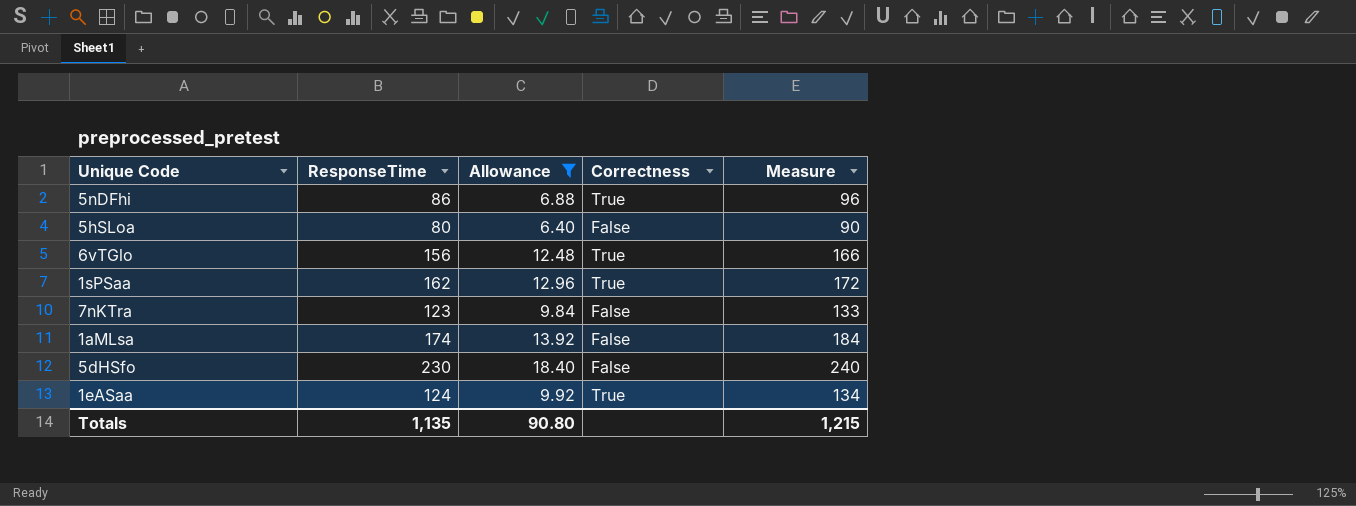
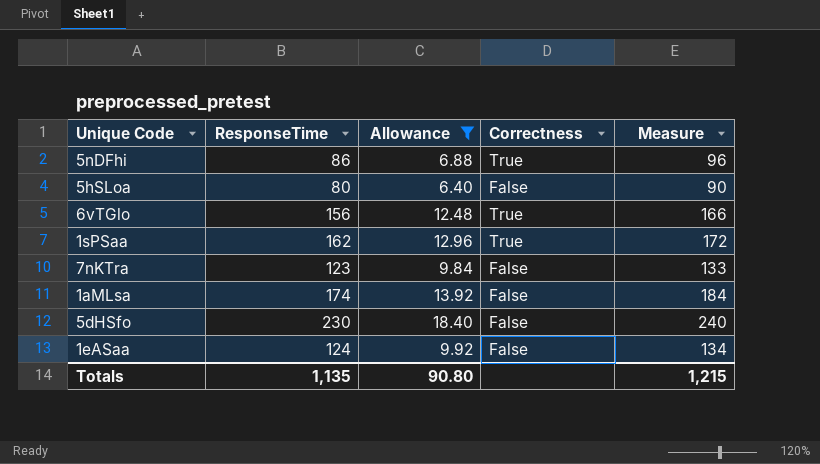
1eASaa | Correctness: True -> False

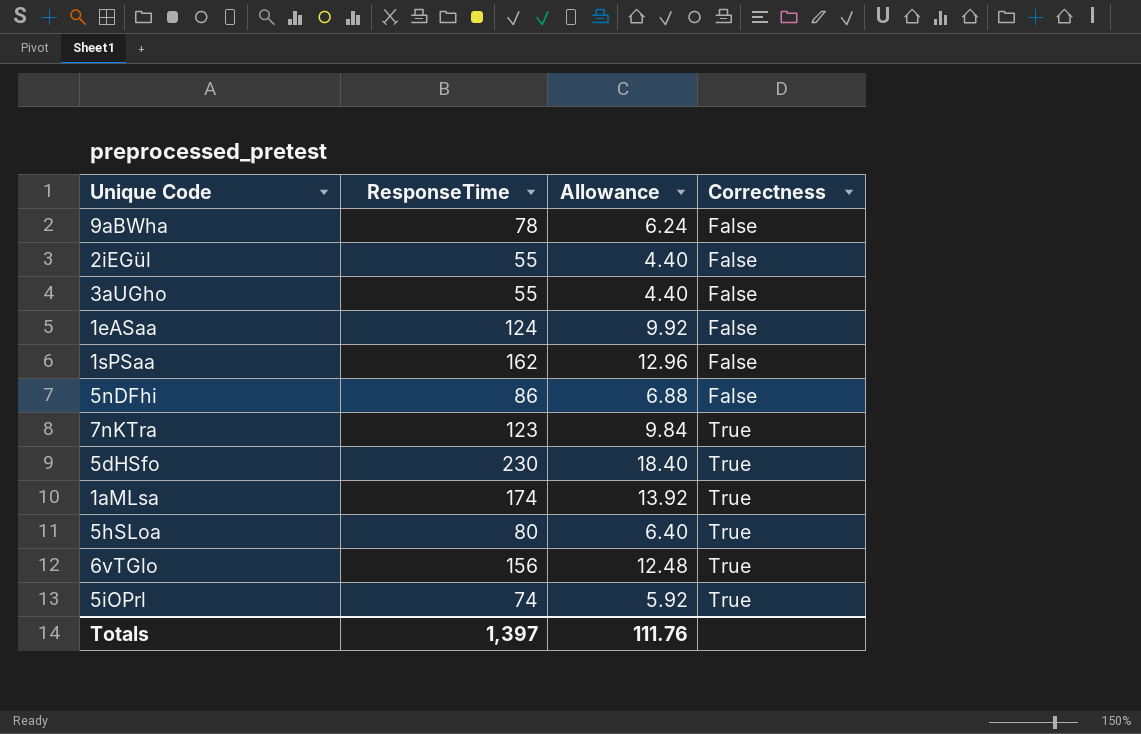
filter: Allowance >= 6.40 -> none
row order: none -> Correctness ascending
column Measure | formula: [ResponseTime] + 10 -> none
1sPSaa | Correctness: True -> False
5nDFhi | Correctness: True -> False
7nKTra | Correctness: False -> True
5dHSfo | Correctness: False -> True
1aMLsa | Correctness: False -> True
5hSLoa | Correctness: False -> True
Totals | ResponseTime: 1,135 -> 1,397
Totals | Allowance: 90.80 -> 111.76

